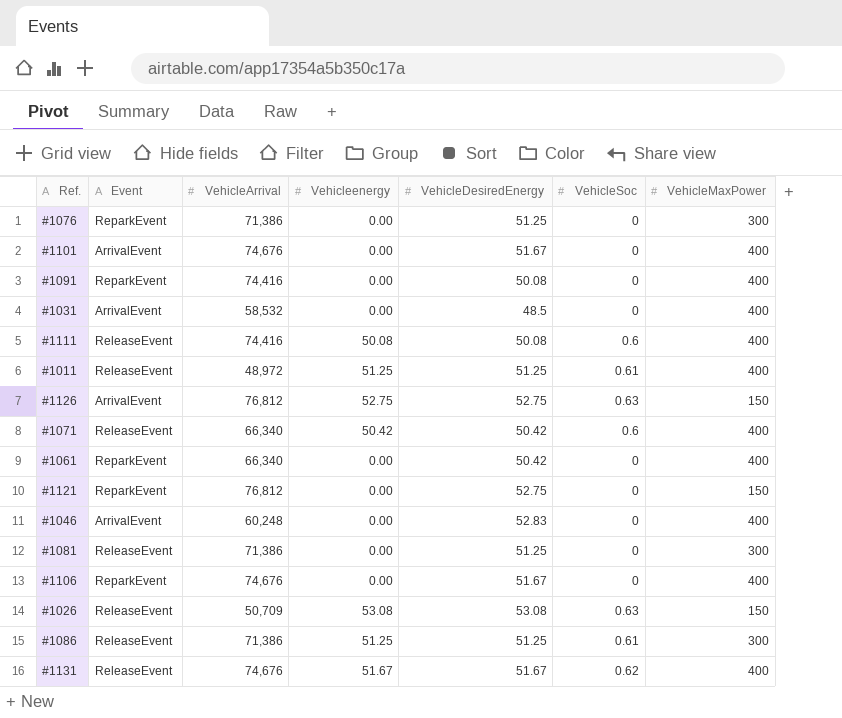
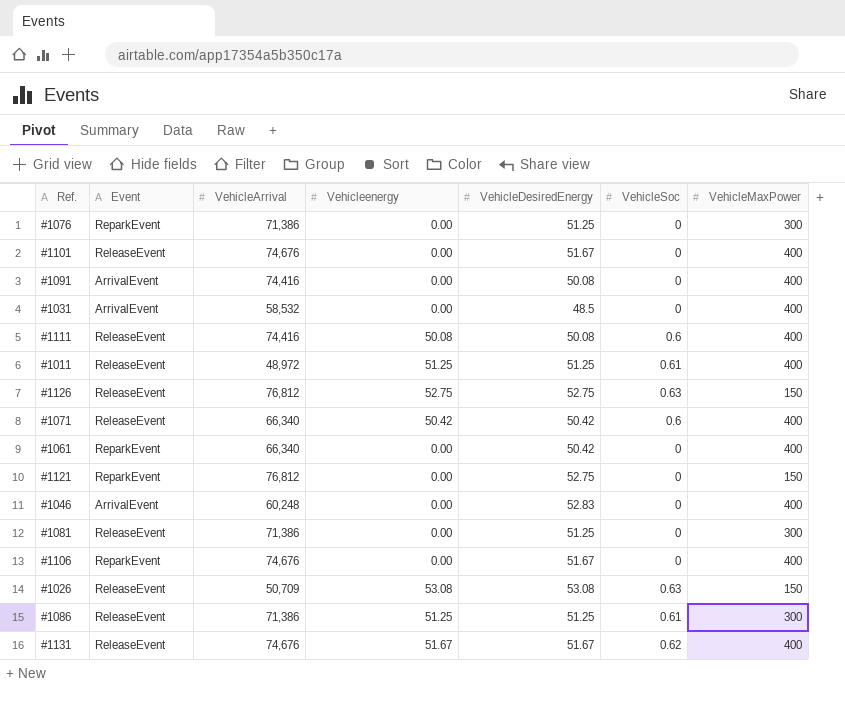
#1101 | Event: ArrivalEvent -> ReleaseEvent
#1091 | Event: ReparkEvent -> ArrivalEvent
#1126 | Event: ArrivalEvent -> ReleaseEvent

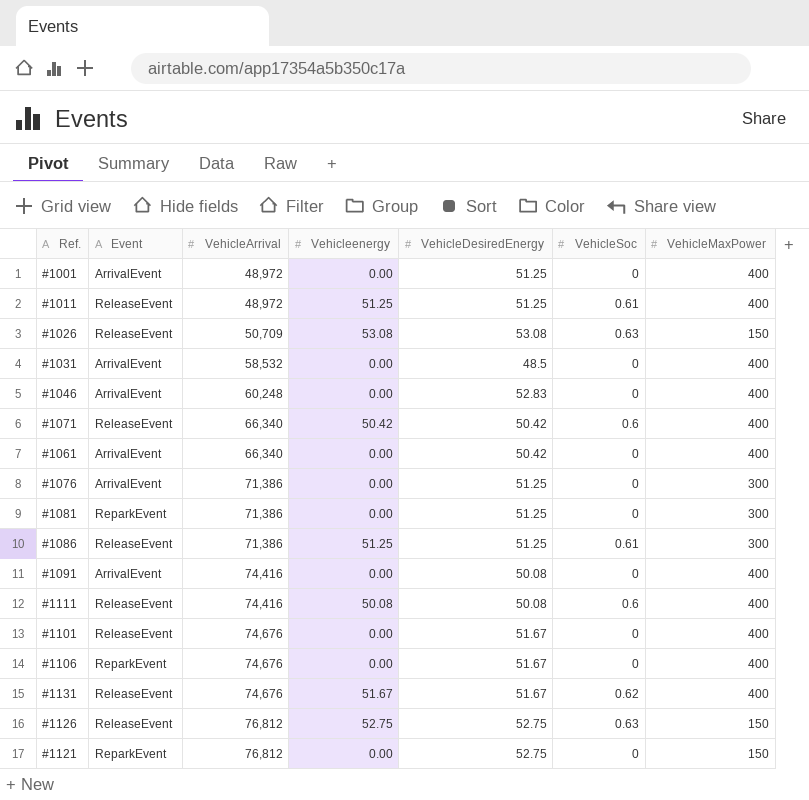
row order: none -> VehicleArrival ascending
row #1001: none -> ArrivalEvent | 48,972 | 0.00 | 51.25 | 0 | 400
#1061 | Event: ReparkEvent -> ArrivalEvent
#1076 | Event: ReparkEvent -> ArrivalEvent
#1081 | Event: ReleaseEvent -> ReparkEvent

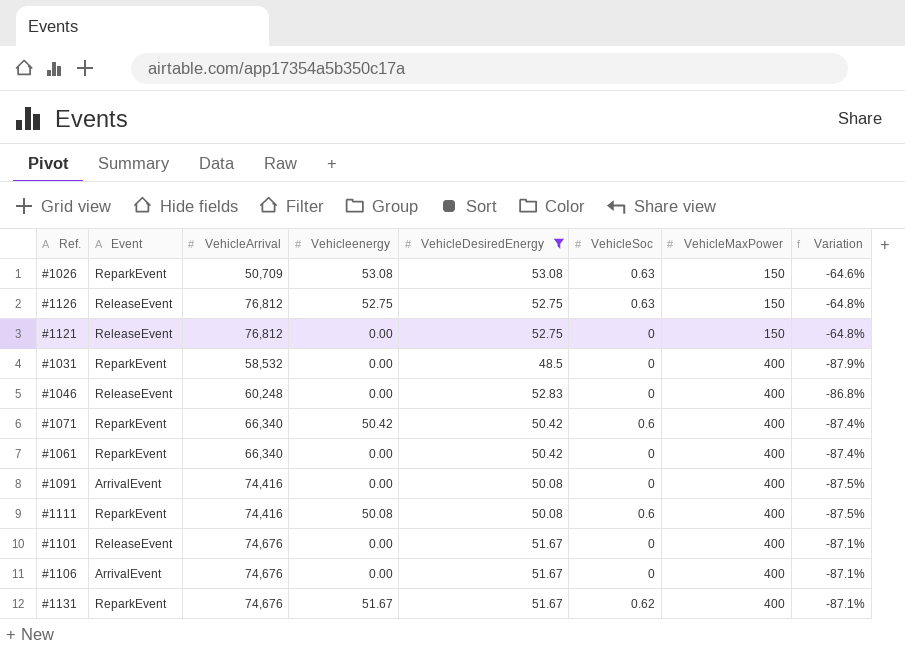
filter: none -> VehicleDesiredEnergy != 51.25
row order: VehicleArrival ascending -> VehicleMaxPower ascending
column Variation | formula: none -> ([VehicleDesiredEnergy] - [VehicleMaxPower]) / [VehicleMaxPower]
#1026 | Event: ReleaseEvent -> ReparkEvent
#1121 | Event: ReparkEvent -> ReleaseEvent
#1031 | Event: ArrivalEvent -> ReparkEvent
#1046 | Event: ArrivalEvent -> ReleaseEvent
#1071 | Event: ReleaseEvent -> ReparkEvent
#1061 | Event: ArrivalEvent -> ReparkEvent
#1111 | Event: ReleaseEvent -> ReparkEvent
#1106 | Event: ReparkEvent -> ArrivalEvent
#1131 | Event: ReleaseEvent -> ReparkEvent

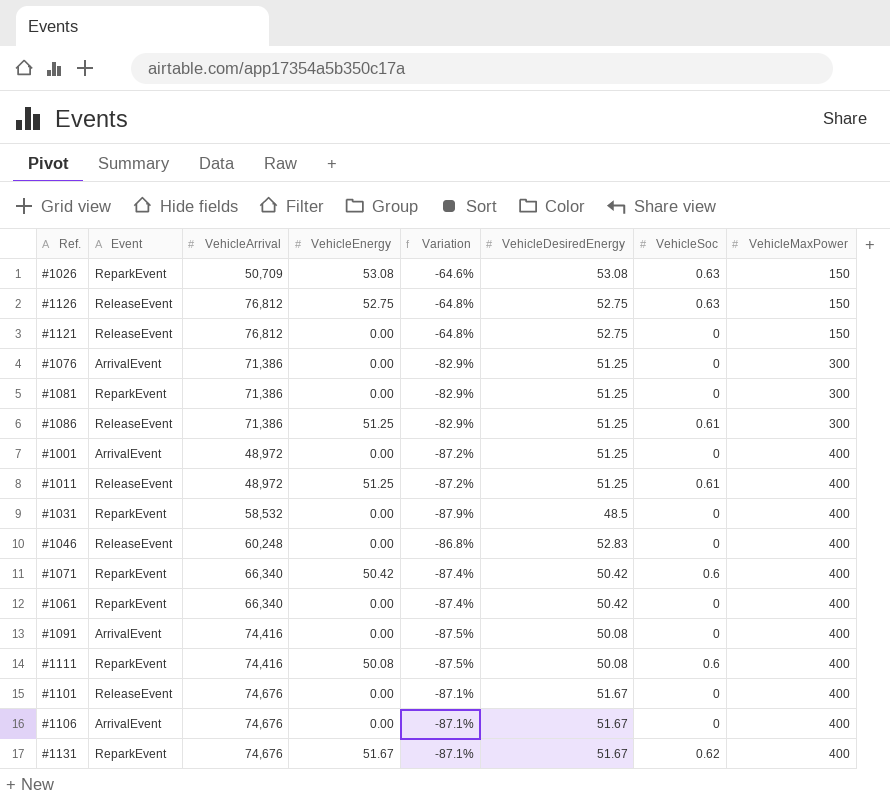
filter: VehicleDesiredEnergy != 51.25 -> none
column name: Vehicleenergy -> VehicleEnergy
column Variation | position: 8 -> 5

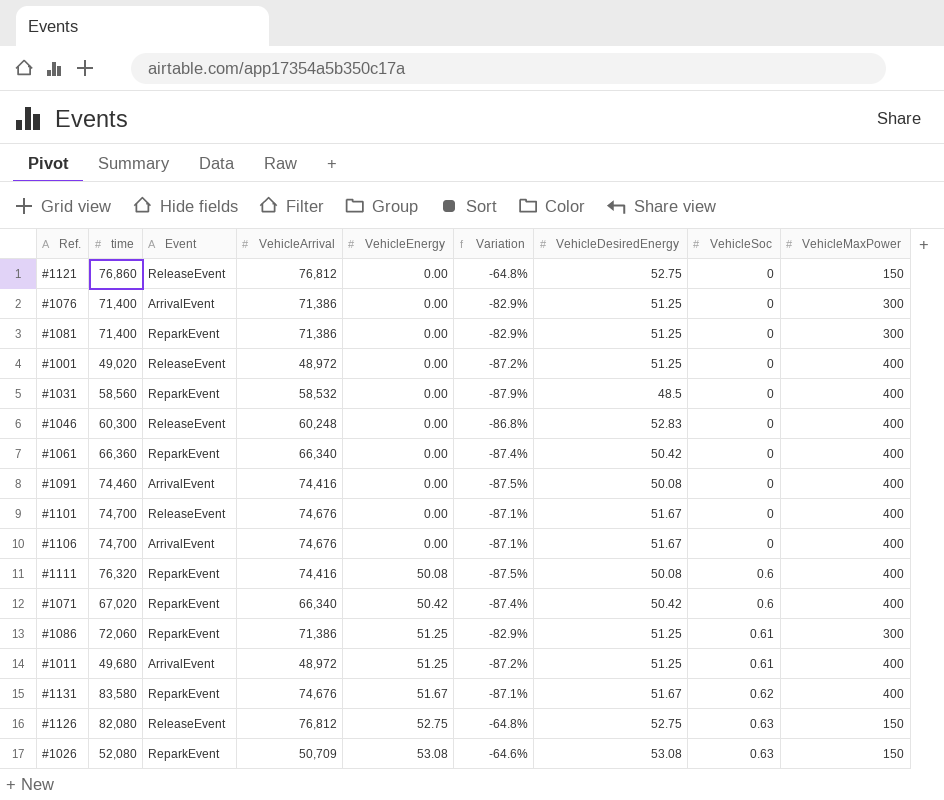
row order: VehicleMaxPower ascending -> VehicleEnergy ascending
column time | position: none -> 2
#1001 | Event: ArrivalEvent -> ReleaseEvent
#1086 | Event: ReleaseEvent -> ReparkEvent
#1011 | Event: ReleaseEvent -> ArrivalEvent

